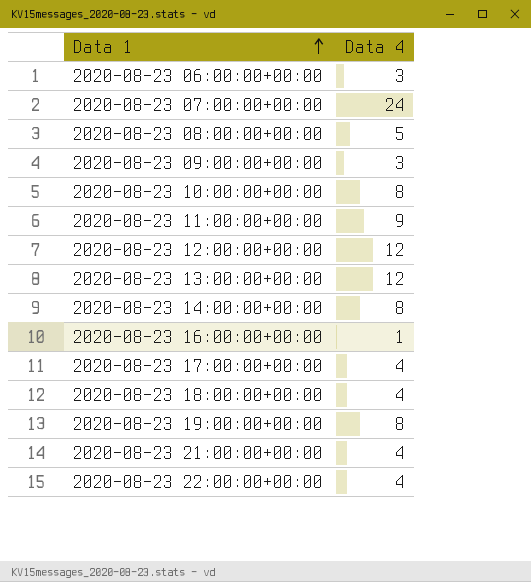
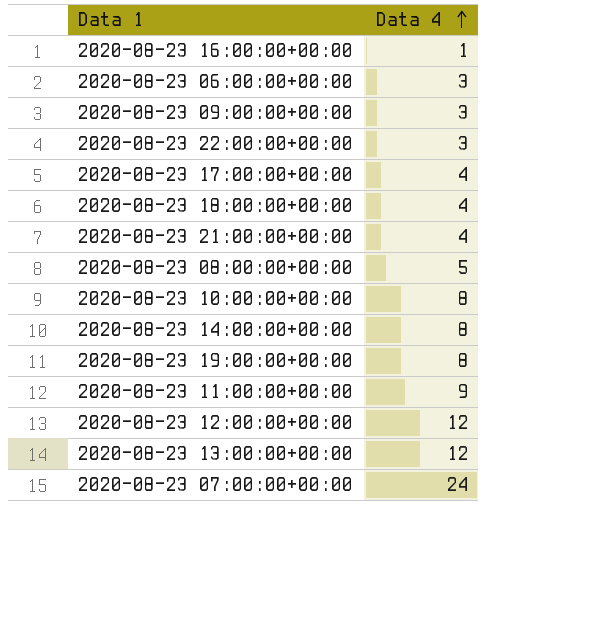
row order: Data 1 ascending -> Data 4 ascending
2020-08-23 22:00:00+00:00 | Data 4: 4 -> 3

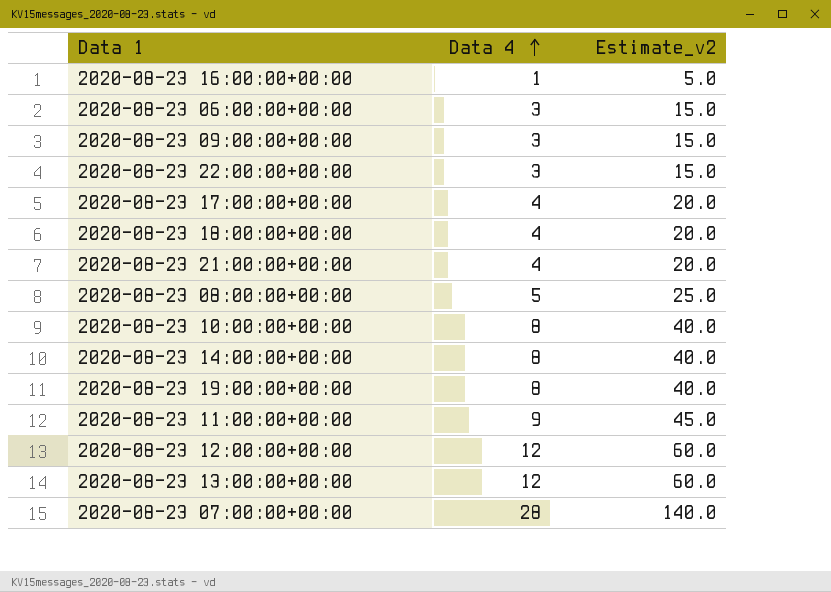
column Estimate_v2 | formula: none -> [Data 4] * 5
2020-08-23 07:00:00+00:00 | Data 4: 24 -> 28

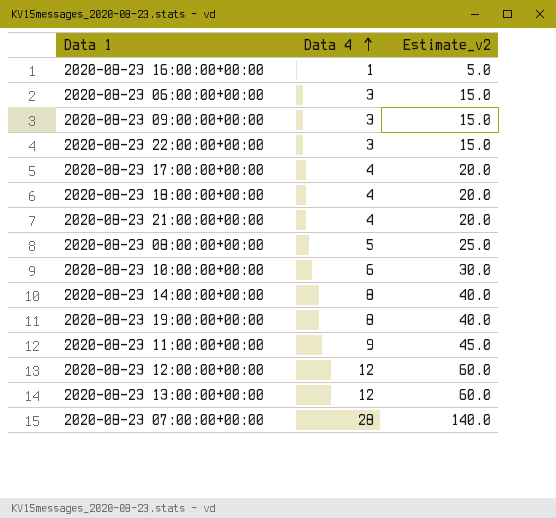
2020-08-23 10:00:00+00:00 | Data 4: 8 -> 6
2020-08-23 10:00:00+00:00 | Estimate_v2: 40.0 -> 30.0

